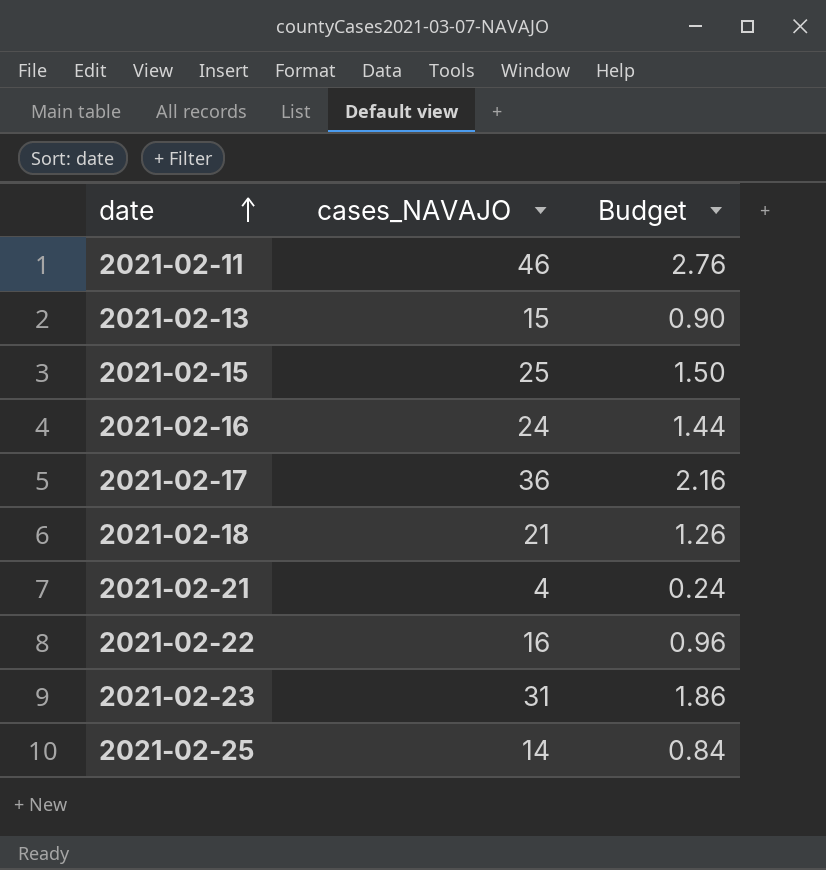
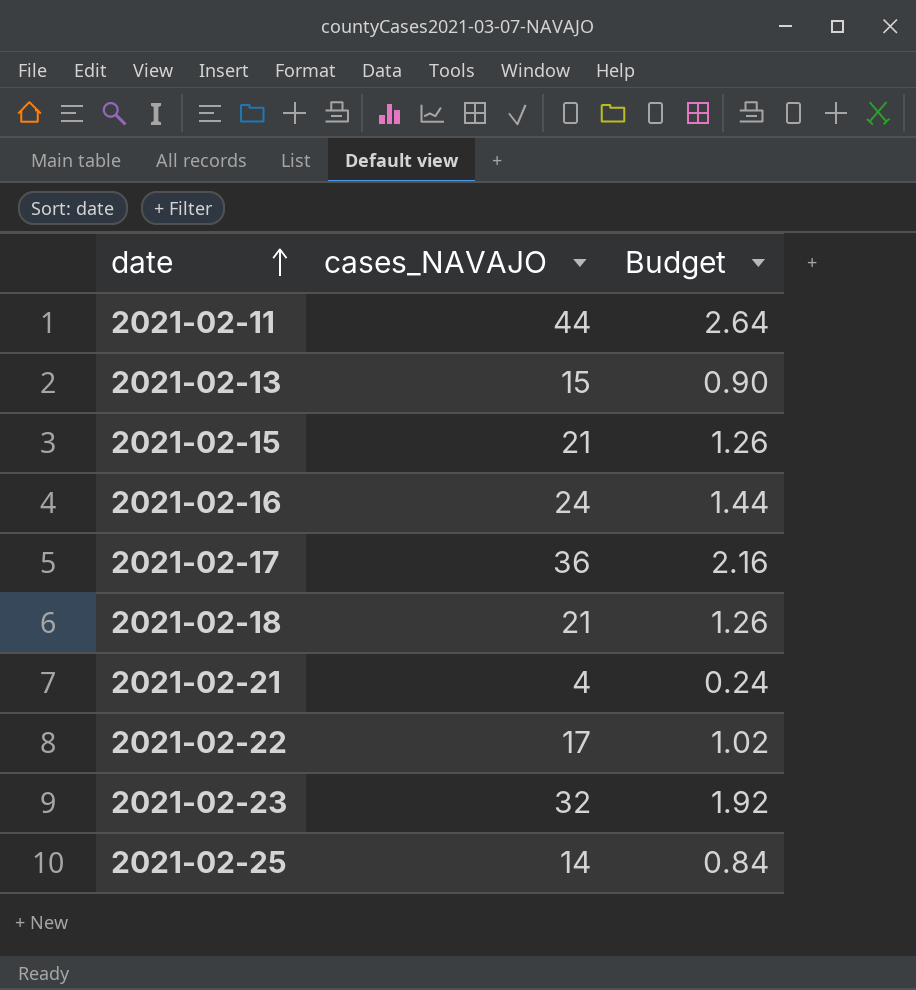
2021-02-11 | cases_NAVAJO: 46 -> 44
2021-02-11 | Budget: 2.76 -> 2.64
2021-02-15 | cases_NAVAJO: 25 -> 21
2021-02-15 | Budget: 1.50 -> 1.26
2021-02-22 | cases_NAVAJO: 16 -> 17
2021-02-22 | Budget: 0.96 -> 1.02
2021-02-23 | cases_NAVAJO: 31 -> 32
2021-02-23 | Budget: 1.86 -> 1.92

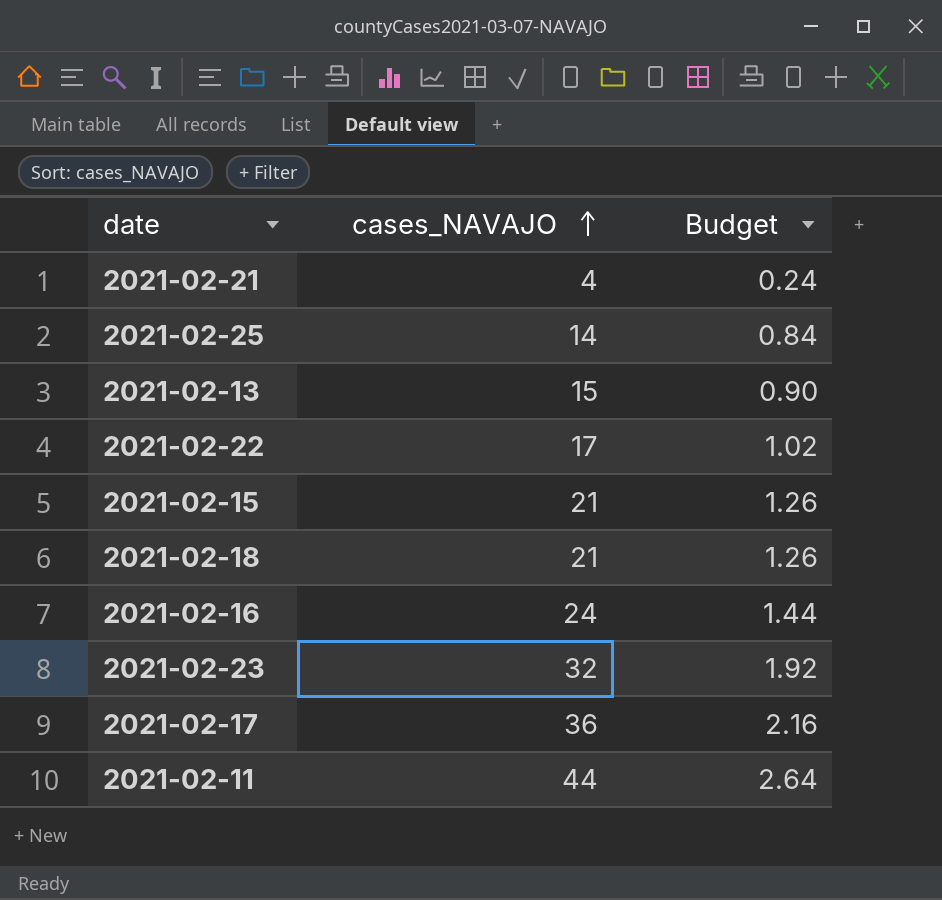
row order: date ascending -> cases_NAVAJO ascending

